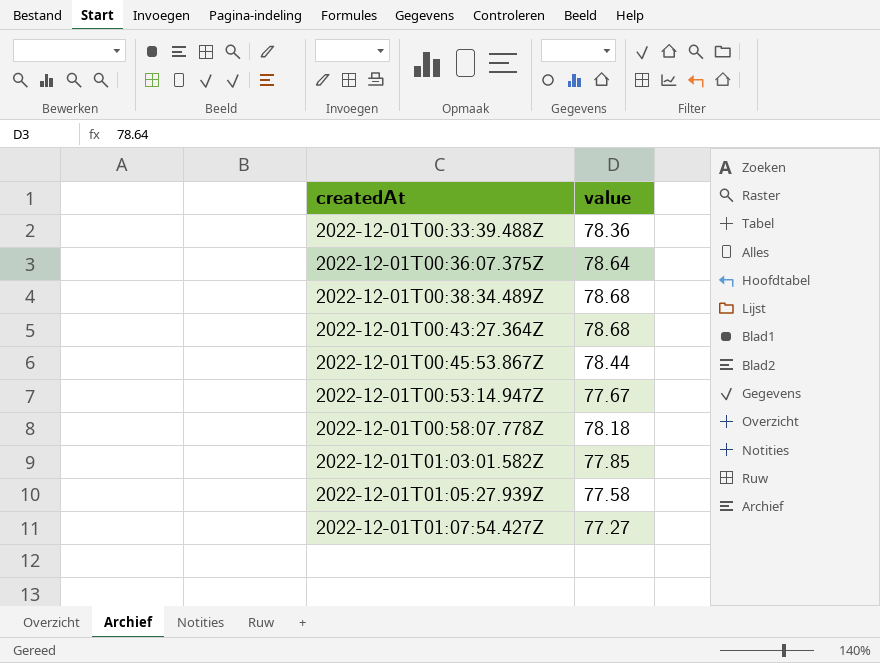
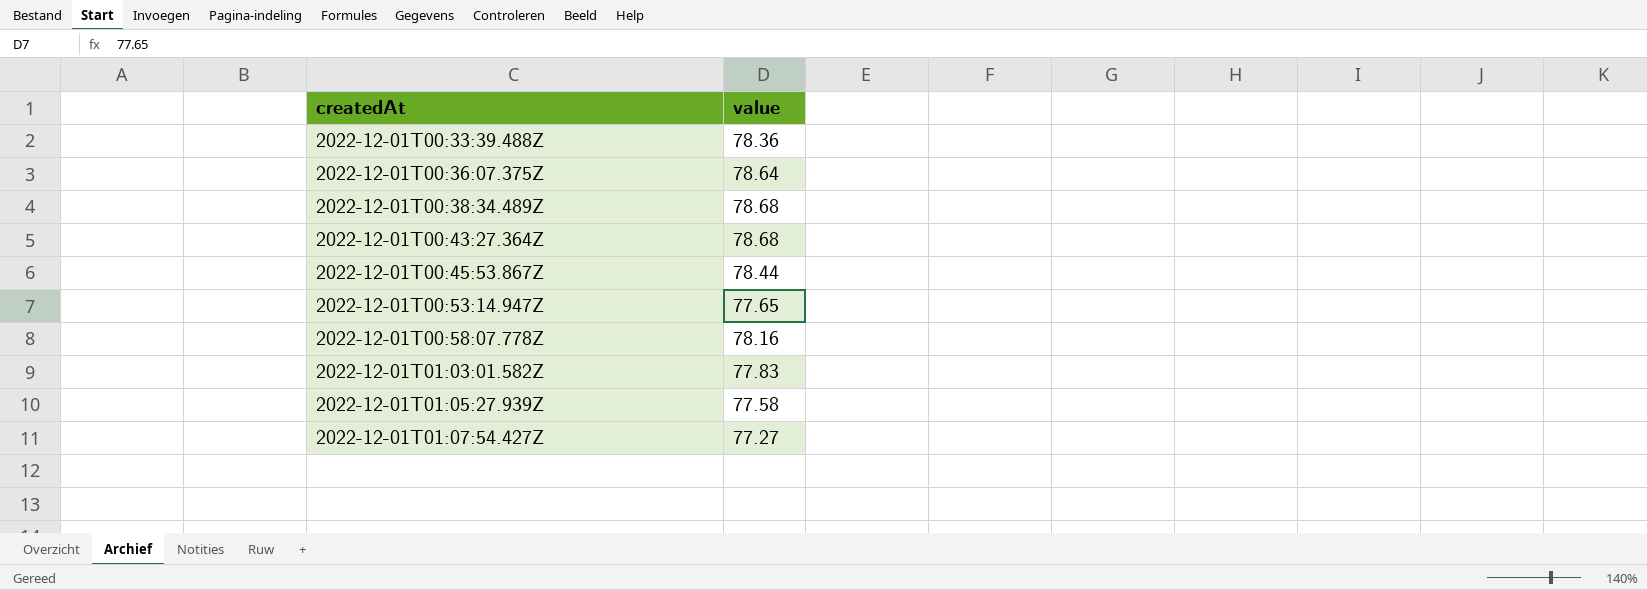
2022-12-01T00:53:14.947Z | value: 77.67 -> 77.65
2022-12-01T00:58:07.778Z | value: 78.18 -> 78.16
2022-12-01T01:03:01.582Z | value: 77.85 -> 77.83

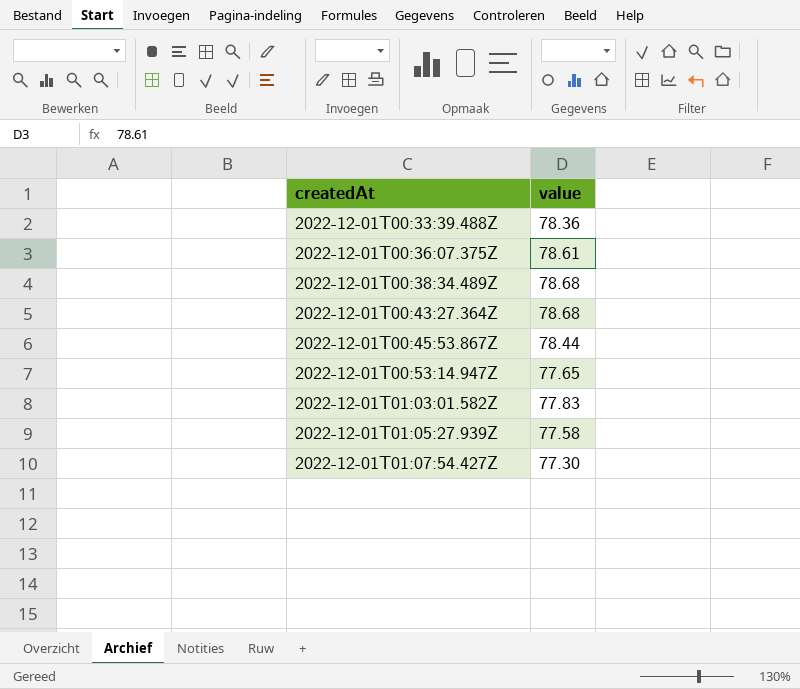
row 2022-12-01T00:58:07.778Z: 78.16 -> none
2022-12-01T00:36:07.375Z | value: 78.64 -> 78.61
2022-12-01T01:07:54.427Z | value: 77.27 -> 77.30

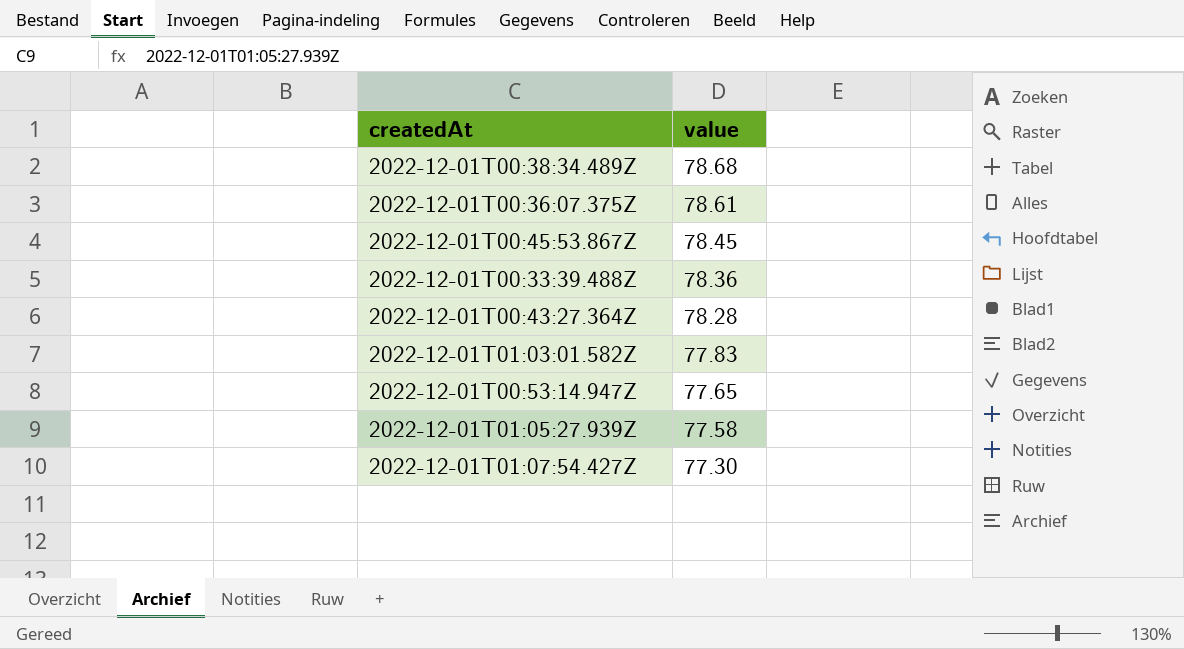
row order: createdAt ascending -> value descending
2022-12-01T00:45:53.867Z | value: 78.44 -> 78.45
2022-12-01T00:43:27.364Z | value: 78.68 -> 78.28

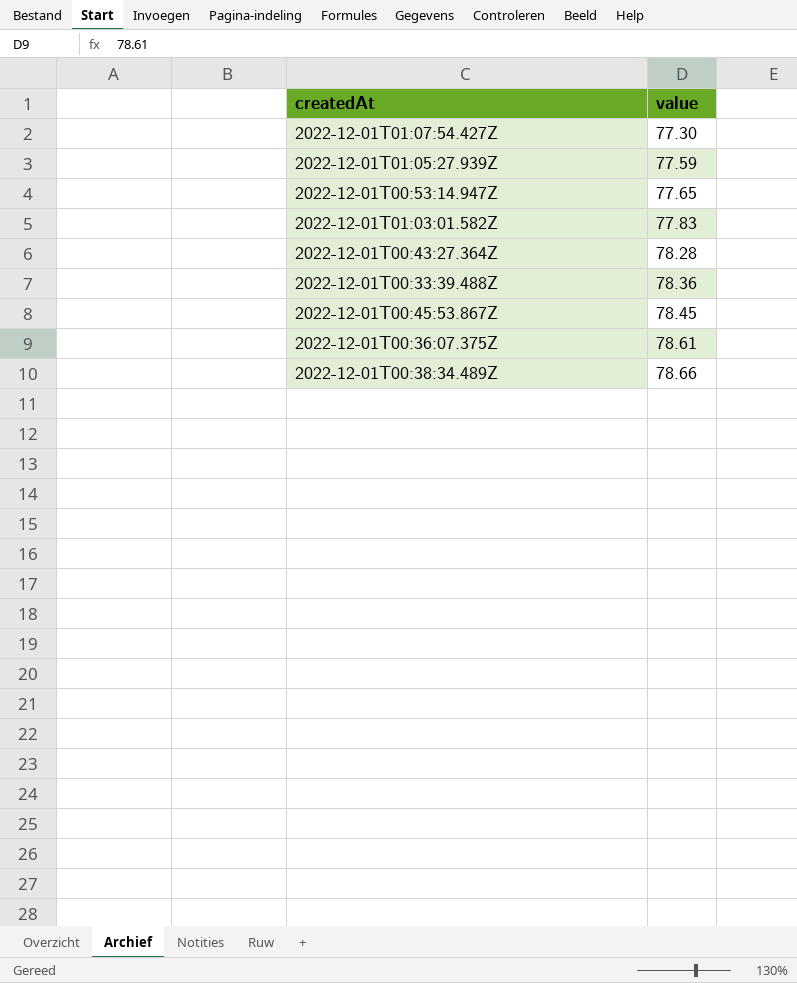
row order: value descending -> value ascending
2022-12-01T01:05:27.939Z | value: 77.58 -> 77.59
2022-12-01T00:38:34.489Z | value: 78.68 -> 78.66

